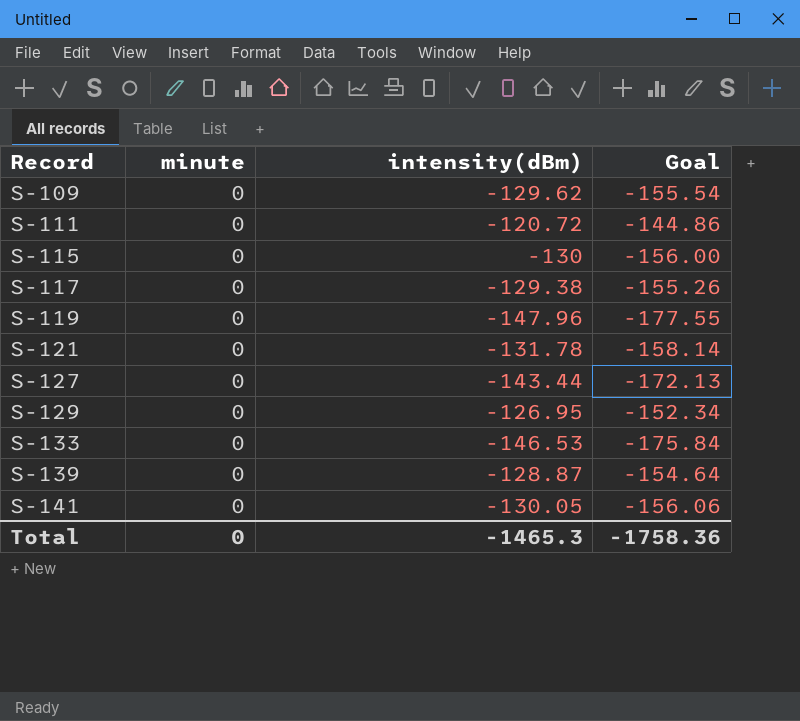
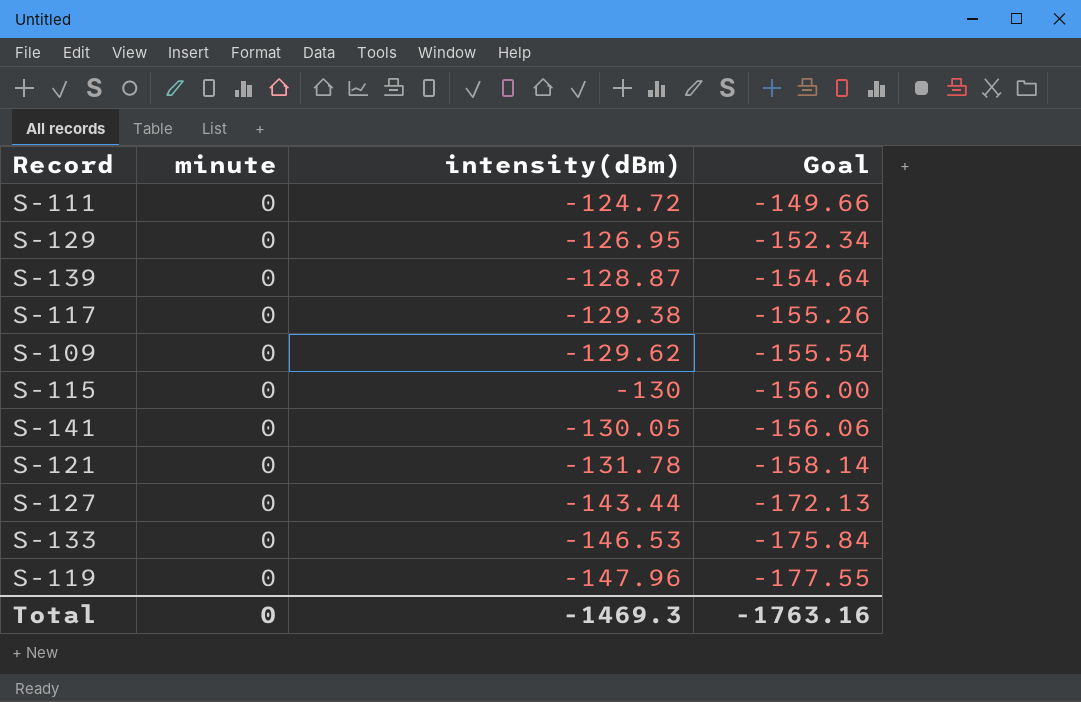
row order: Record ascending -> intensity(dBm) descending
S-111 | intensity(dBm): -120.72 -> -124.72
S-111 | Goal: -144.86 -> -149.66
Total | intensity(dBm): -1465.3 -> -1469.3
Total | Goal: -1758.36 -> -1763.16

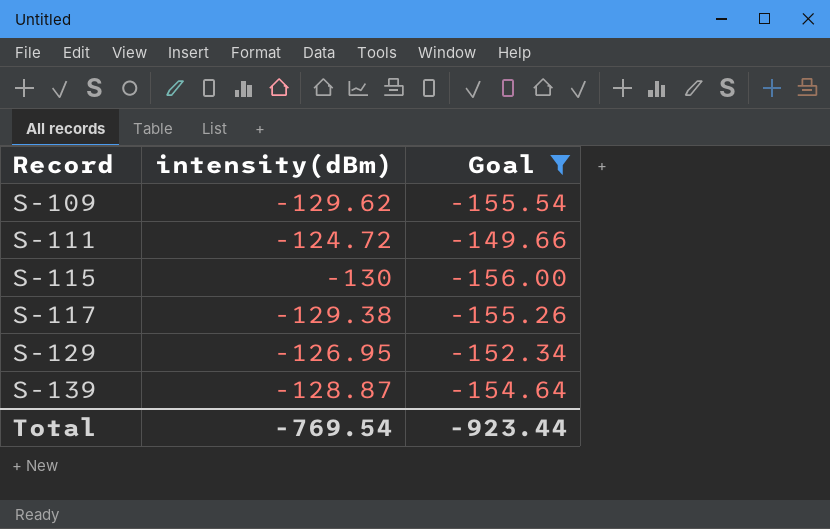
filter: none -> Goal >= -156.00
row order: intensity(dBm) descending -> Record ascending
column minute | position: 2 -> none
Total | intensity(dBm): -1469.3 -> -769.54
Total | Goal: -1763.16 -> -923.44

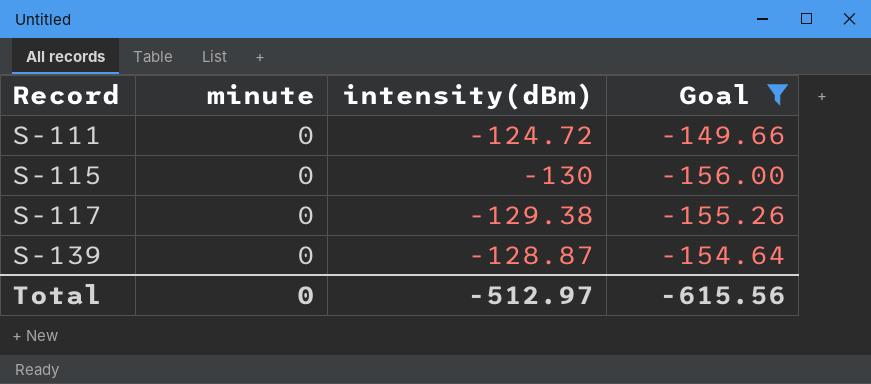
column minute | position: none -> 2
row S-109: -129.62 | -155.54 -> none
row S-129: -126.95 | -152.34 -> none
Total | intensity(dBm): -769.54 -> -512.97
Total | Goal: -923.44 -> -615.56

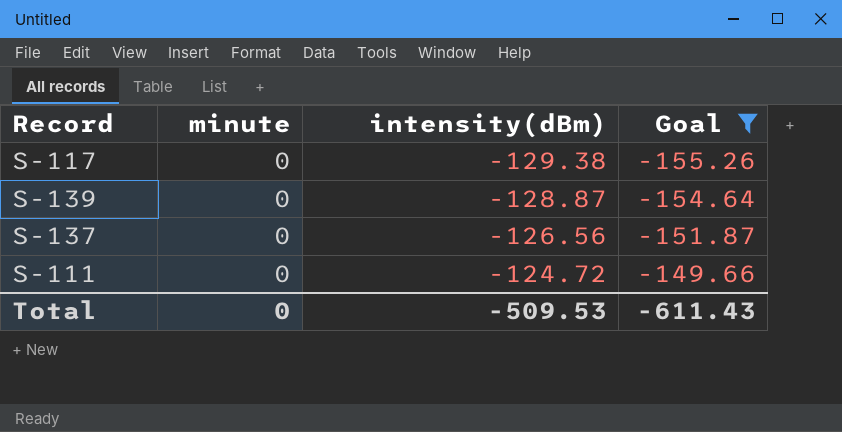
row order: Record ascending -> intensity(dBm) ascending
row S-115: 0 | -130 | -156.00 -> none
row S-137: none -> 0 | -126.56 | -151.87
Total | intensity(dBm): -512.97 -> -509.53
Total | Goal: -615.56 -> -611.43

